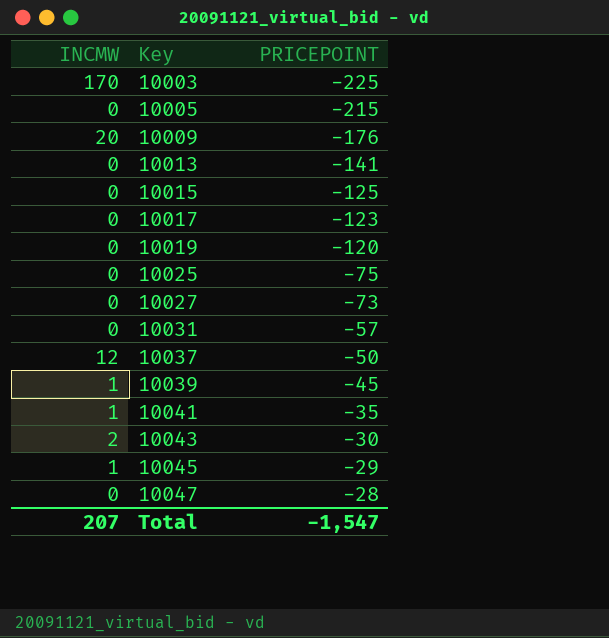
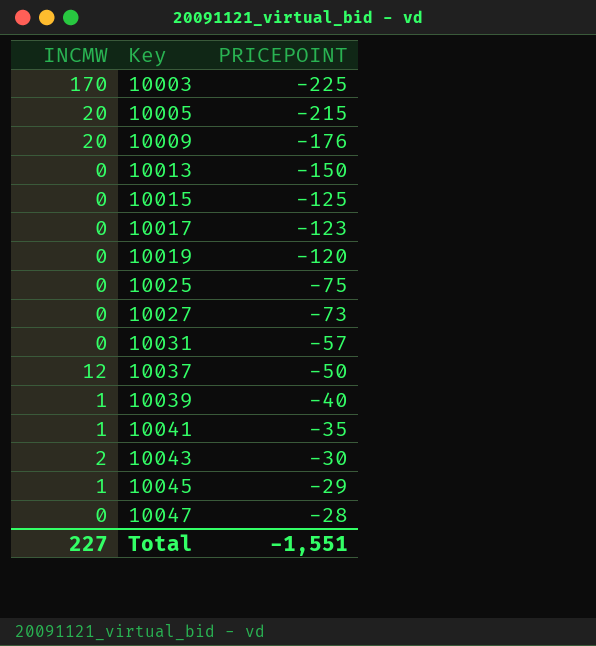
10005 | INCMW: 0 -> 20
10013 | PRICEPOINT: -141 -> -150
10039 | PRICEPOINT: -45 -> -40
Total | INCMW: 207 -> 227
Total | PRICEPOINT: -1,547 -> -1,551

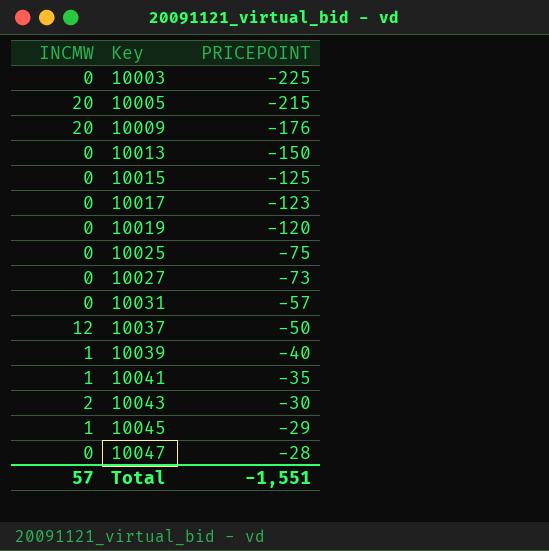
10003 | INCMW: 170 -> 0
Total | INCMW: 227 -> 57

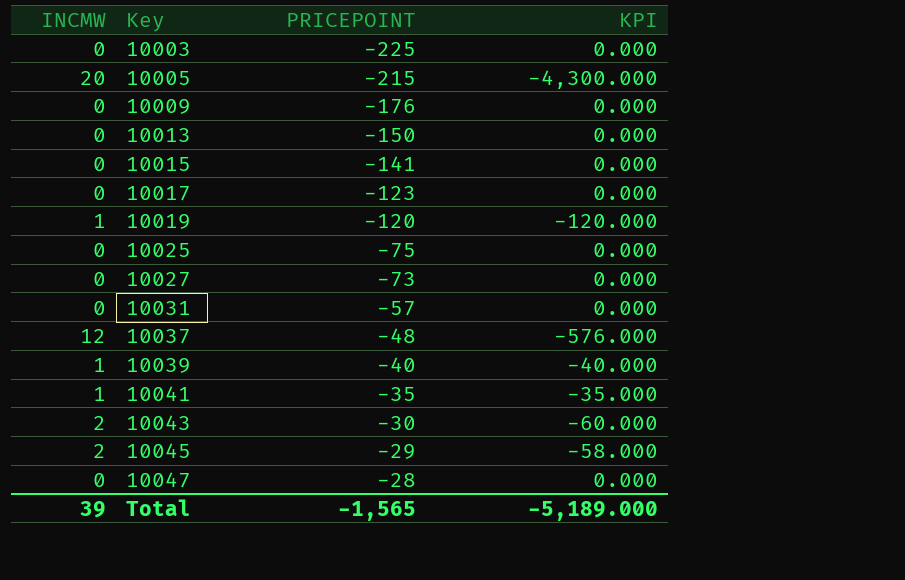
column KPI | formula: none -> [INCMW] * [PRICEPOINT]
10009 | INCMW: 20 -> 0
10015 | PRICEPOINT: -125 -> -141
10019 | INCMW: 0 -> 1
10037 | PRICEPOINT: -50 -> -48
10045 | INCMW: 1 -> 2
Total | INCMW: 57 -> 39
Total | PRICEPOINT: -1,551 -> -1,565

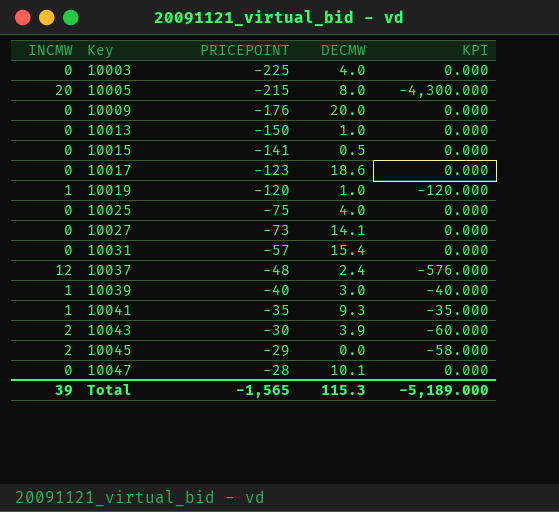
column DECMW | position: none -> 4

